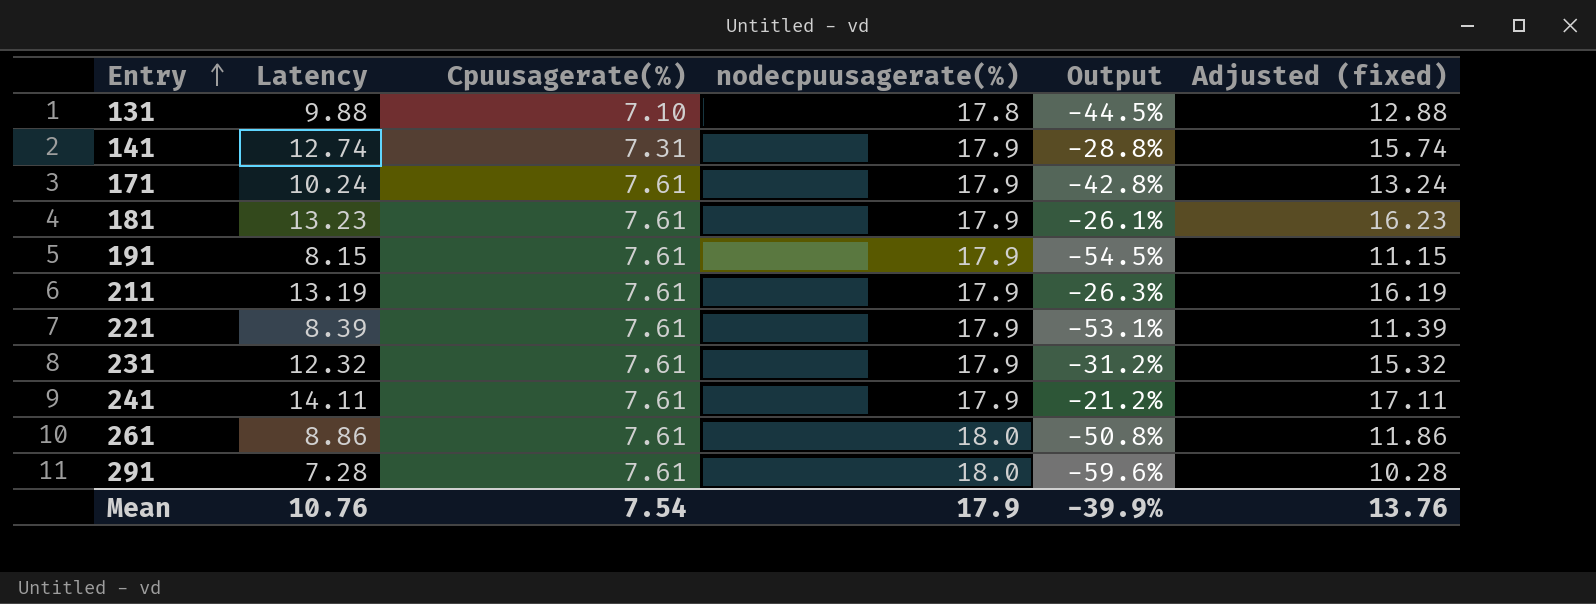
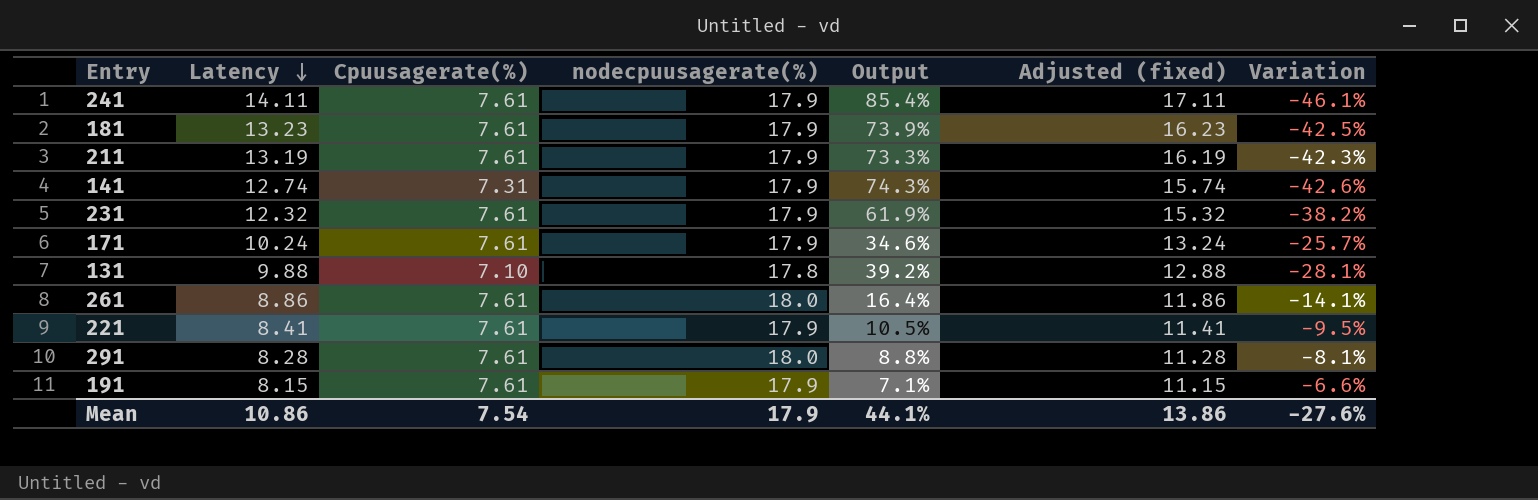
row order: Entry ascending -> Latency descending
column Output | formula: ([Latency] - [nodecpuusagerate(%)]) / [nodecpuusagerate(%)] -> ([Latency] - [Cpuusagerate(%)]) / [Cpuusagerate(%)]
column Variation | formula: none -> ([Cpuusagerate(%)] - [Latency]) / [Latency]
221 | Latency: 8.39 -> 8.41
221 | Adjusted (fixed): 11.39 -> 11.41
291 | Latency: 7.28 -> 8.28
291 | Adjusted (fixed): 10.28 -> 11.28
Mean | Latency: 10.76 -> 10.86
Mean | Output: -39.9% -> 44.1%
Mean | Adjusted (fixed): 13.76 -> 13.86

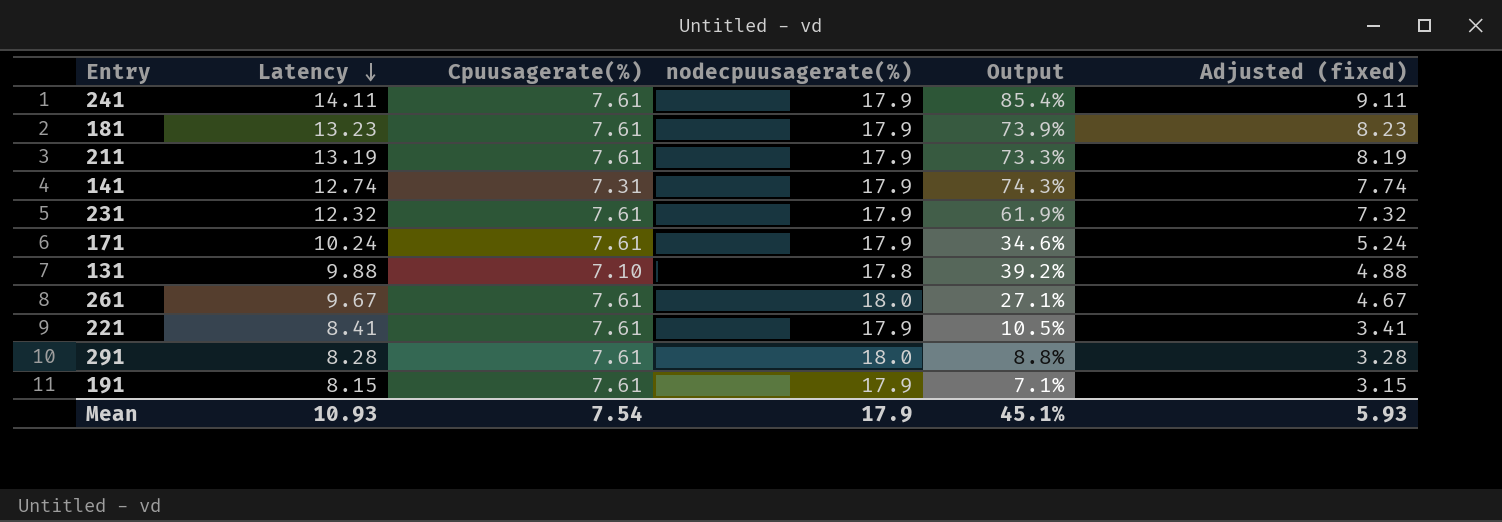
column Variation | formula: ([Cpuusagerate(%)] - [Latency]) / [Latency] -> none
column Adjusted (fixed) | formula: [Latency] + 3 -> [Latency] - 5
261 | Latency: 8.86 -> 9.67
261 | Output: 16.4% -> 27.1%
Mean | Latency: 10.86 -> 10.93
Mean | Output: 44.1% -> 45.1%
Mean | Adjusted (fixed): 13.86 -> 5.93

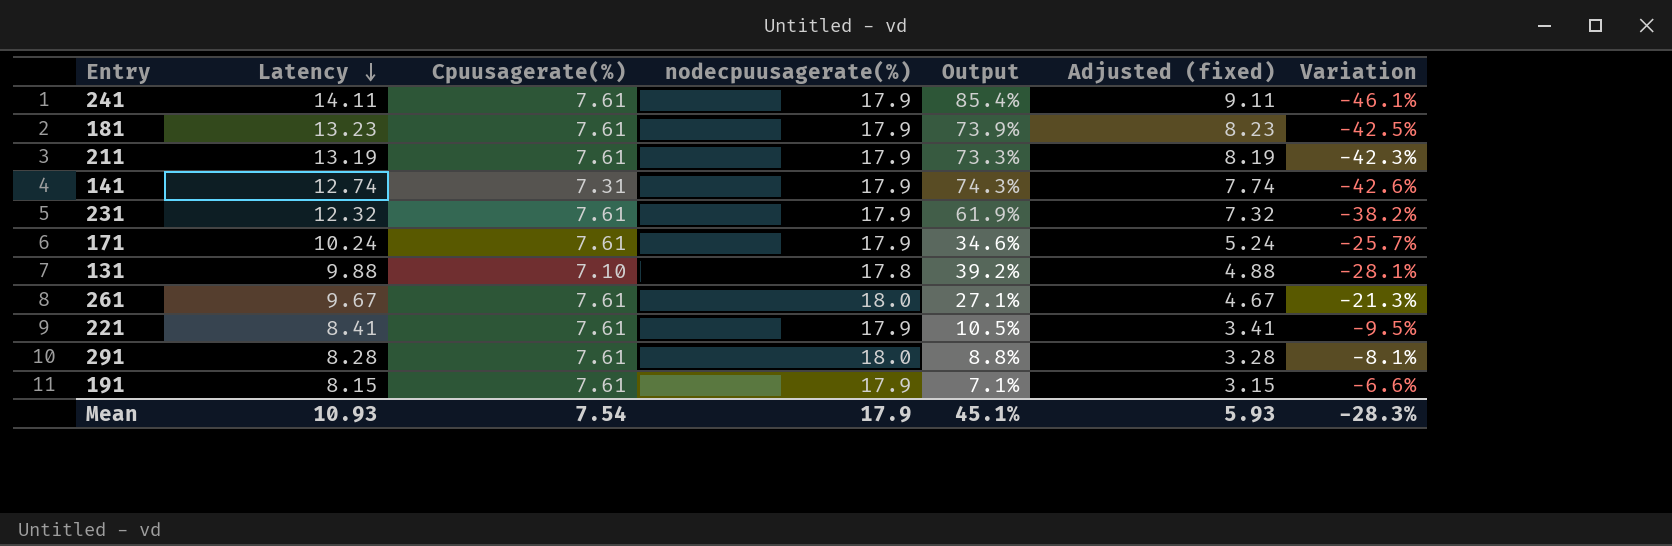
column Variation | formula: none -> ([Cpuusagerate(%)] - [Latency]) / [Latency]

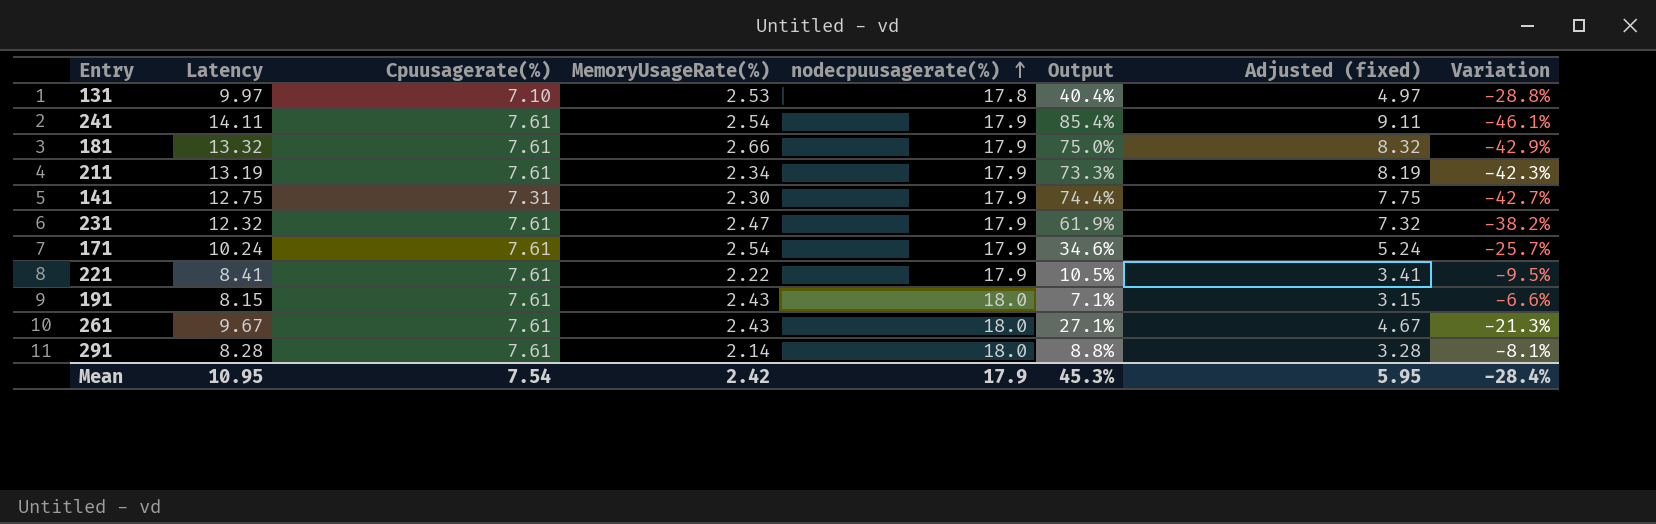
row order: Latency descending -> nodecpuusagerate(%) ascending
column MemoryUsageRate(%) | position: none -> 4
131 | Latency: 9.88 -> 9.97
131 | Output: 39.2% -> 40.4%
131 | Adjusted (fixed): 4.88 -> 4.97
131 | Variation: -28.1% -> -28.8%
181 | Latency: 13.23 -> 13.32
181 | Output: 73.9% -> 75.0%
181 | Adjusted (fixed): 8.23 -> 8.32
181 | Variation: -42.5% -> -42.9%
141 | Latency: 12.74 -> 12.75
141 | Output: 74.3% -> 74.4%
141 | Adjusted (fixed): 7.74 -> 7.75
141 | Variation: -42.6% -> -42.7%
191 | nodecpuusagerate(%): 17.9 -> 18.0
Mean | Latency: 10.93 -> 10.95
Mean | Output: 45.1% -> 45.3%
Mean | Adjusted (fixed): 5.93 -> 5.95
Mean | Variation: -28.3% -> -28.4%

